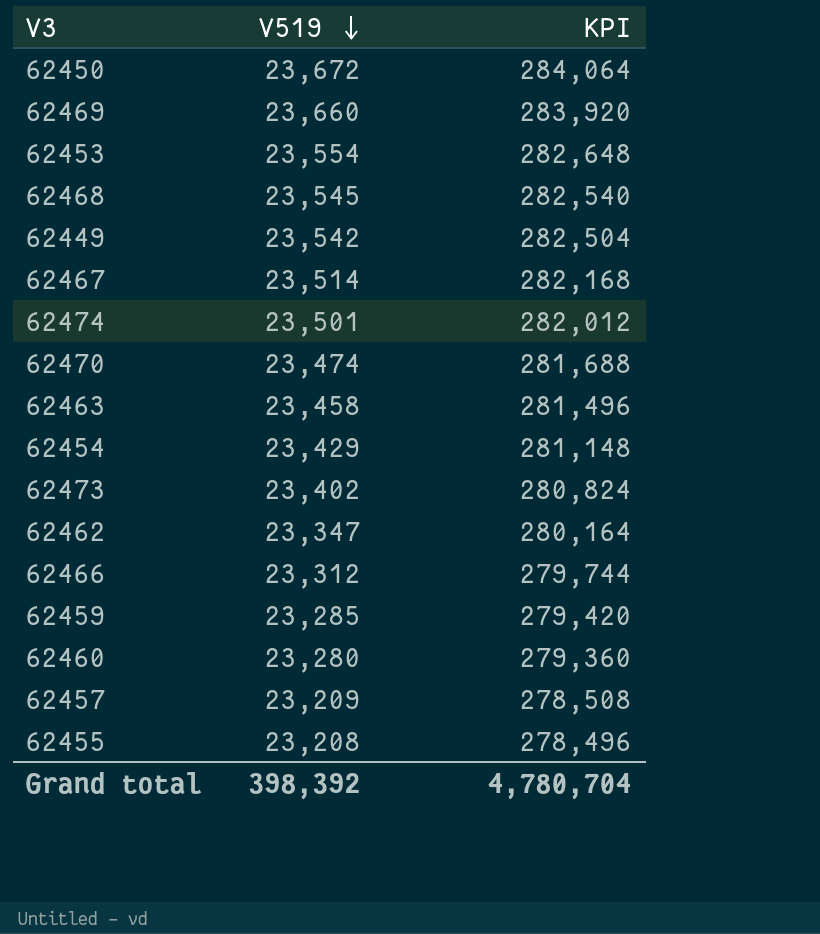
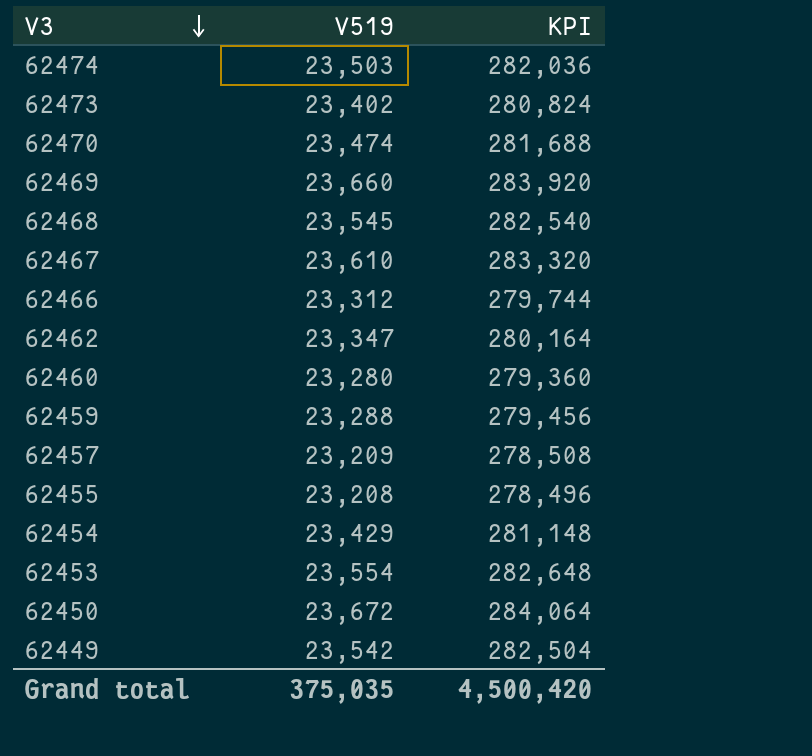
row order: V519 descending -> V3 descending
row 62463: 23,458 | 281,496 -> none
62474 | V519: 23,501 -> 23,503
62474 | KPI: 282,012 -> 282,036
62467 | V519: 23,514 -> 23,610
62467 | KPI: 282,168 -> 283,320
62459 | V519: 23,285 -> 23,288
62459 | KPI: 279,420 -> 279,456
Grand total | V519: 398,392 -> 375,035
Grand total | KPI: 4,780,704 -> 4,500,420

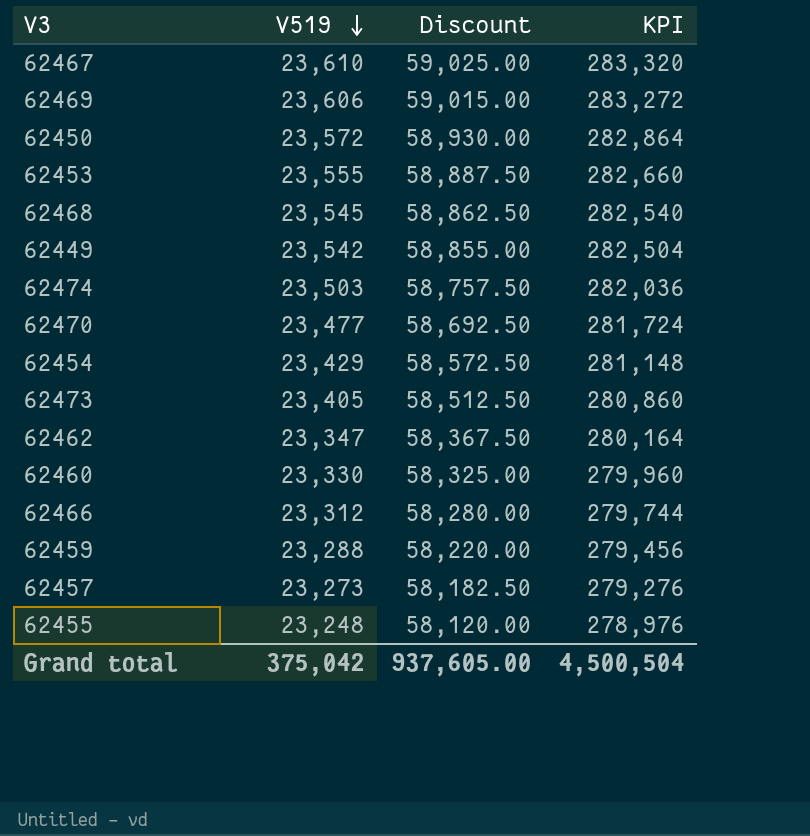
row order: V3 descending -> V519 descending
column Discount | formula: none -> [V519] * 2.5
62469 | V519: 23,660 -> 23,606
62469 | KPI: 283,920 -> 283,272
62450 | V519: 23,672 -> 23,572
62450 | KPI: 284,064 -> 282,864
62453 | V519: 23,554 -> 23,555
62453 | KPI: 282,648 -> 282,660
62470 | V519: 23,474 -> 23,477
62470 | KPI: 281,688 -> 281,724
62473 | V519: 23,402 -> 23,405
62473 | KPI: 280,824 -> 280,860
62460 | V519: 23,280 -> 23,330
62460 | KPI: 279,360 -> 279,960
62457 | V519: 23,209 -> 23,273
62457 | KPI: 278,508 -> 279,276
62455 | V519: 23,208 -> 23,248
62455 | KPI: 278,496 -> 278,976
Grand total | V519: 375,035 -> 375,042
Grand total | KPI: 4,500,420 -> 4,500,504

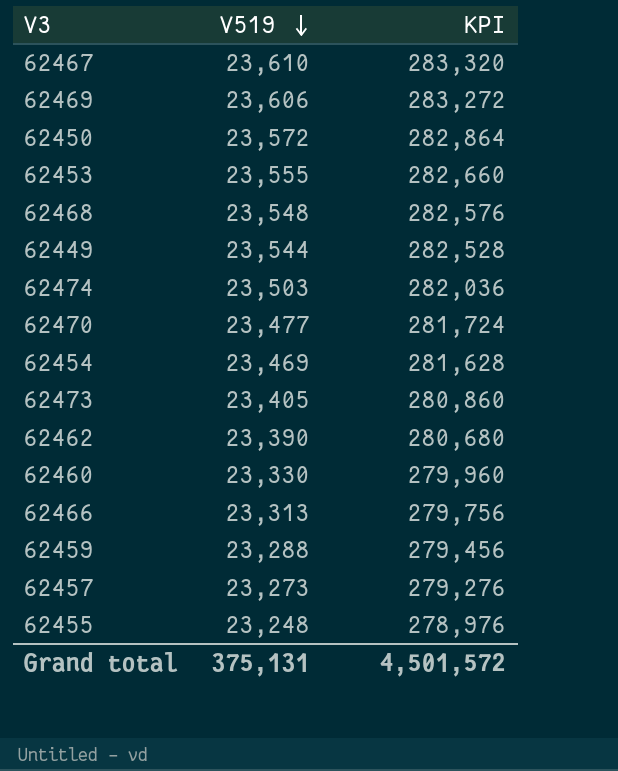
column Discount | formula: [V519] * 2.5 -> none
62468 | V519: 23,545 -> 23,548
62468 | KPI: 282,540 -> 282,576
62449 | V519: 23,542 -> 23,544
62449 | KPI: 282,504 -> 282,528
62454 | V519: 23,429 -> 23,469
62454 | KPI: 281,148 -> 281,628
62462 | V519: 23,347 -> 23,390
62462 | KPI: 280,164 -> 280,680
62466 | V519: 23,312 -> 23,313
62466 | KPI: 279,744 -> 279,756
Grand total | V519: 375,042 -> 375,131
Grand total | KPI: 4,500,504 -> 4,501,572

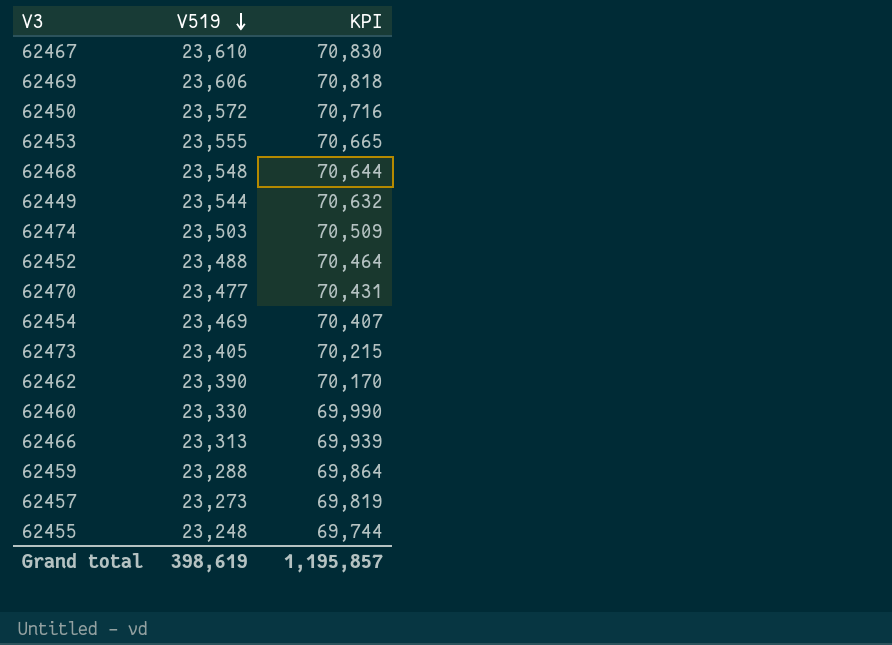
column KPI | formula: [V519] * 12 -> [V519] * 3
row 62452: none -> 23,488 | 70,464
Grand total | V519: 375,131 -> 398,619
Grand total | KPI: 4,501,572 -> 1,195,857

